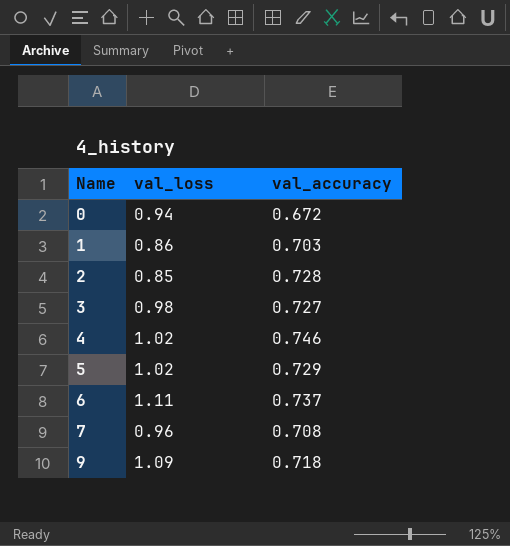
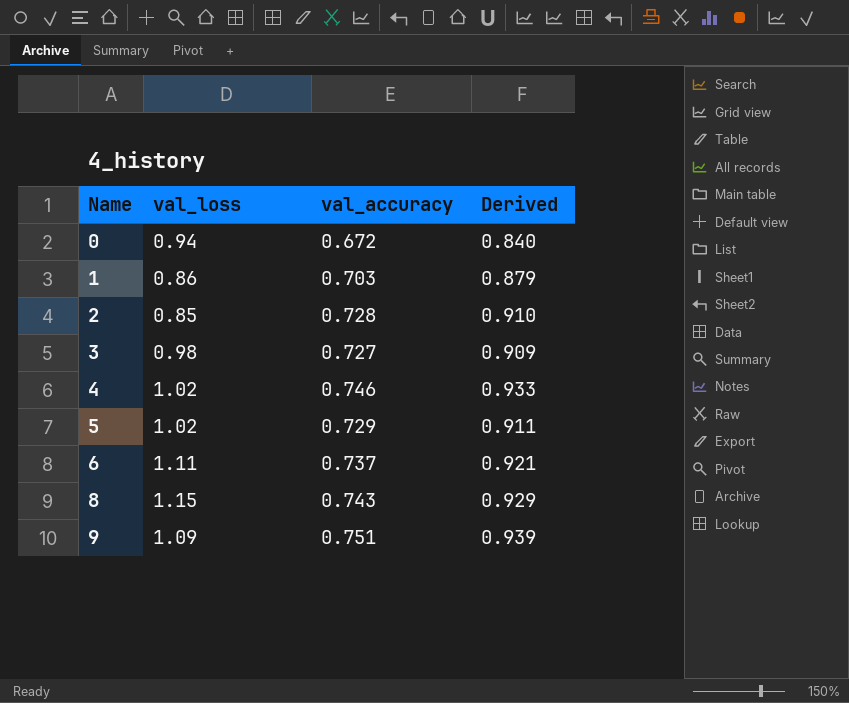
column Derived | formula: none -> [val_accuracy] * 1.25
row 7: 0.96 | 0.708 -> none
row 8: none -> 1.15 | 0.743 | 0.929
9 | val_accuracy: 0.718 -> 0.751

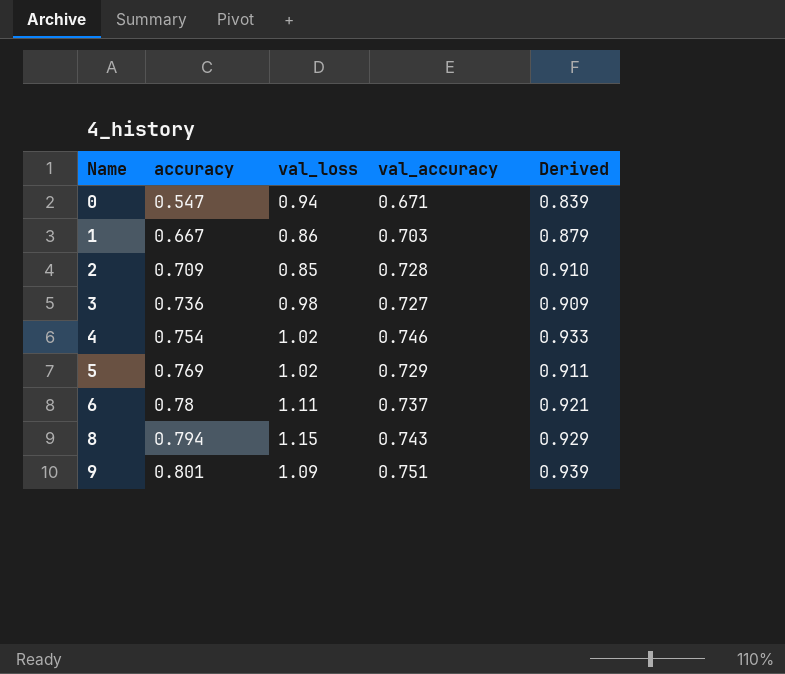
column accuracy | position: none -> 2
0 | val_accuracy: 0.672 -> 0.671
0 | Derived: 0.840 -> 0.839

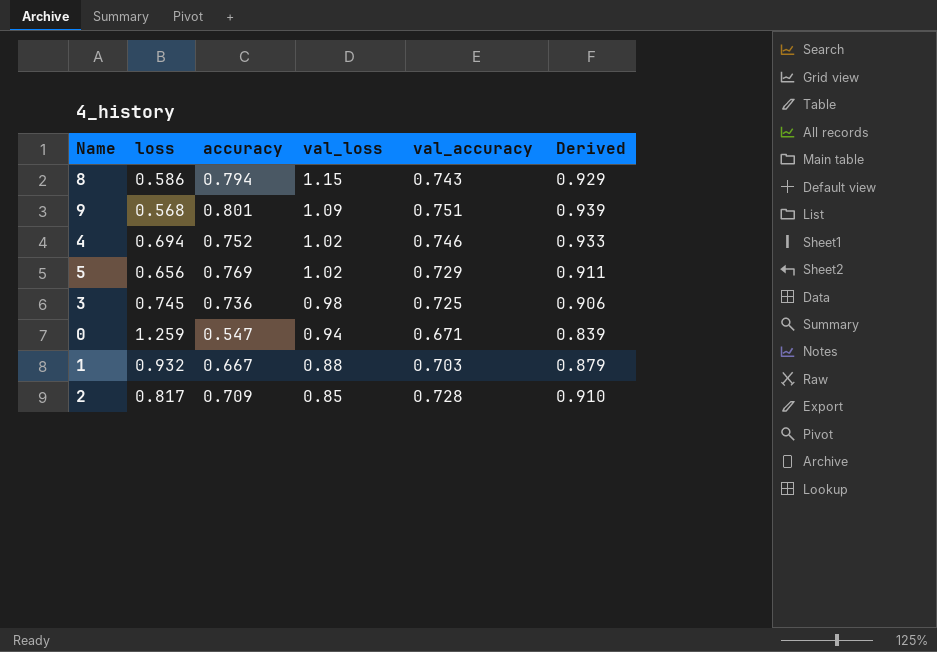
row order: Name ascending -> val_loss descending
column loss | position: none -> 2
row 6: 0.78 | 1.11 | 0.737 | 0.921 -> none
4 | accuracy: 0.754 -> 0.752
3 | val_accuracy: 0.727 -> 0.725
3 | Derived: 0.909 -> 0.906
1 | val_loss: 0.86 -> 0.88

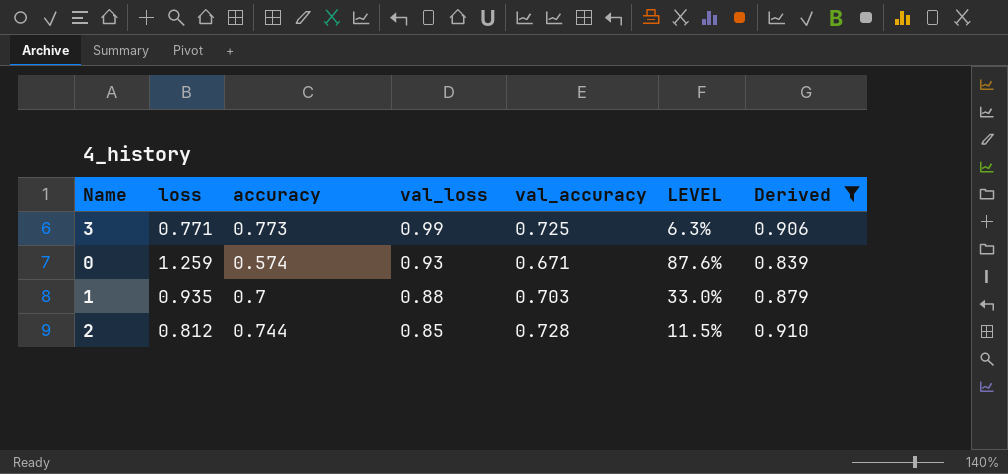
filter: none -> Derived <= 0.910
column LEVEL | formula: none -> ([loss] - [val_accuracy]) / [val_accuracy]
3 | loss: 0.745 -> 0.771
3 | accuracy: 0.736 -> 0.773
3 | val_loss: 0.98 -> 0.99
0 | accuracy: 0.547 -> 0.574
0 | val_loss: 0.94 -> 0.93
1 | loss: 0.932 -> 0.935
1 | accuracy: 0.667 -> 0.7
2 | loss: 0.817 -> 0.812
2 | accuracy: 0.709 -> 0.744

